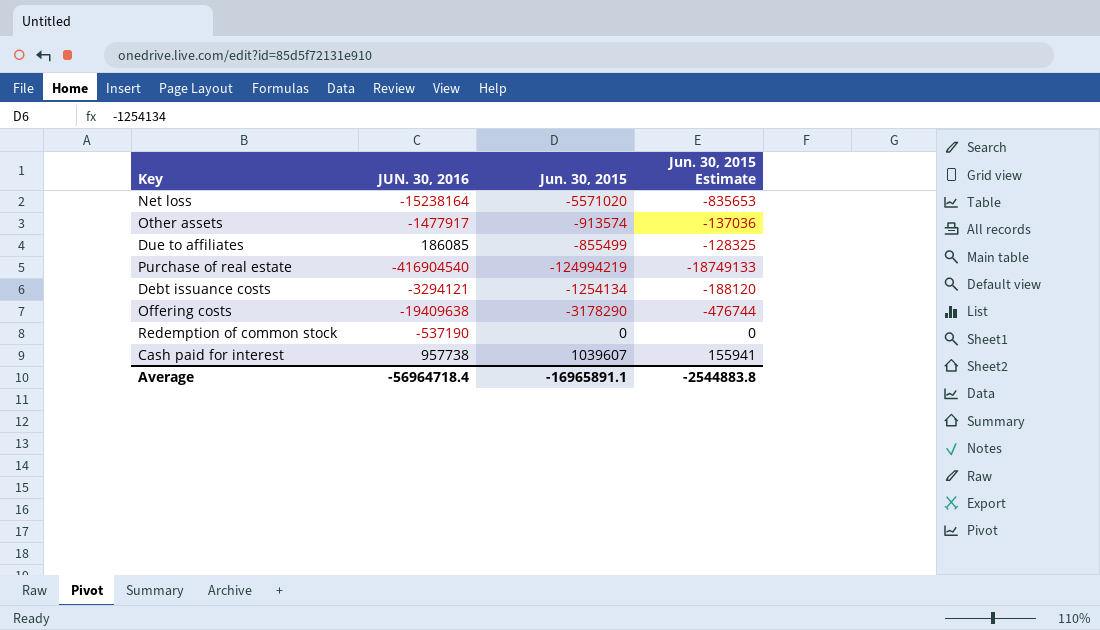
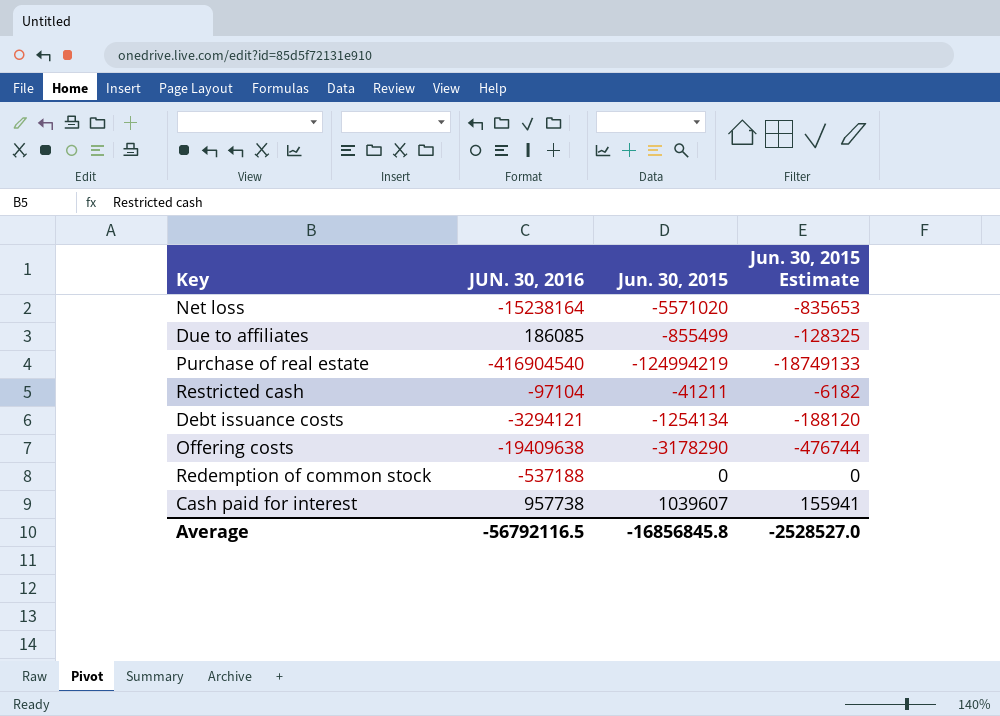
row Other assets: -1477917 | -913574 | -137036 -> none
row Restricted cash: none -> -97104 | -41211 | -6182
Redemption of common stock | JUN. 30, 2016: -537190 -> -537188
Average | JUN. 30, 2016: -56964718.4 -> -56792116.5
Average | Jun. 30, 2015: -16965891.1 -> -16856845.8
Average | Jun. 30, 2015 Estimate: -2544883.8 -> -2528527.0

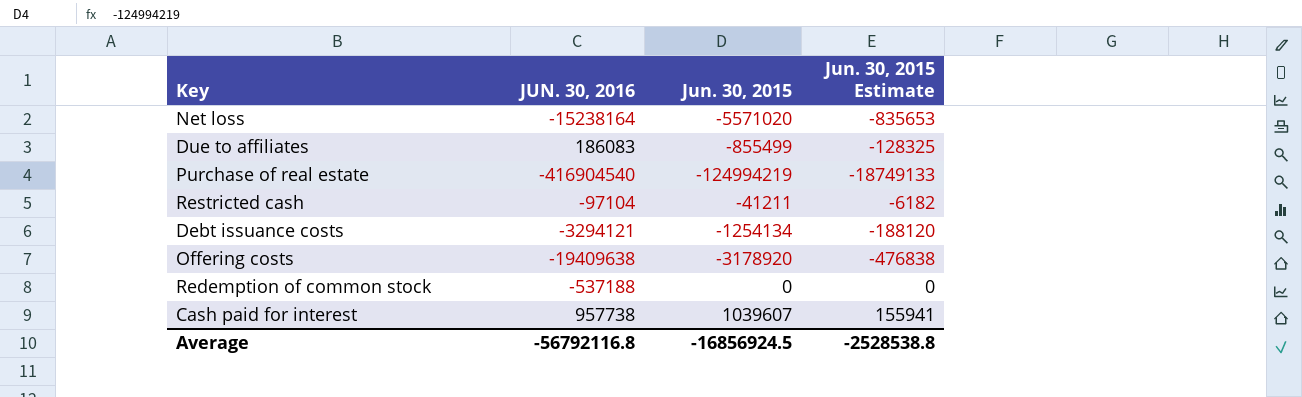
Due to affiliates | JUN. 30, 2016: 186085 -> 186083
Offering costs | Jun. 30, 2015: -3178290 -> -3178920
Offering costs | Jun. 30, 2015 Estimate: -476744 -> -476838
Average | JUN. 30, 2016: -56792116.5 -> -56792116.8
Average | Jun. 30, 2015: -16856845.8 -> -16856924.5
Average | Jun. 30, 2015 Estimate: -2528527.0 -> -2528538.8

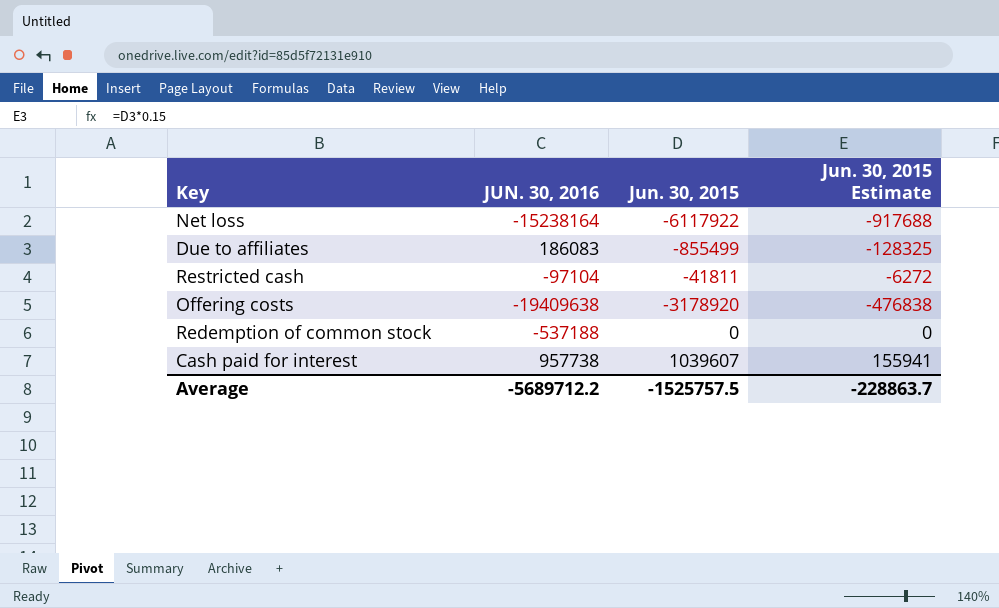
row Purchase of real estate: -416904540 | -124994219 | -18749133 -> none
row Debt issuance costs: -3294121 | -1254134 | -188120 -> none
Net loss | Jun. 30, 2015: -5571020 -> -6117922
Net loss | Jun. 30, 2015 Estimate: -835653 -> -917688
Restricted cash | Jun. 30, 2015: -41211 -> -41811
Restricted cash | Jun. 30, 2015 Estimate: -6182 -> -6272
Average | JUN. 30, 2016: -56792116.8 -> -5689712.2
Average | Jun. 30, 2015: -16856924.5 -> -1525757.5
Average | Jun. 30, 2015 Estimate: -2528538.8 -> -228863.7

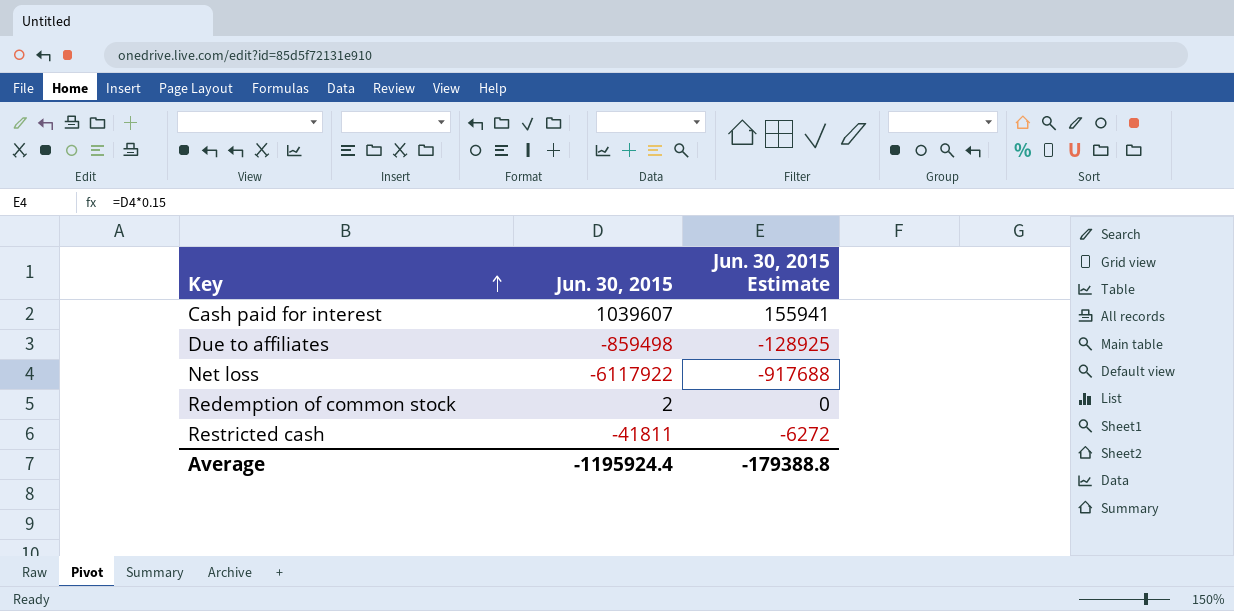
row order: none -> Key ascending
column JUN. 30, 2016 | position: 2 -> none
row Offering costs: -19409638 | -3178920 | -476838 -> none
Due to affiliates | Jun. 30, 2015: -855499 -> -859498
Due to affiliates | Jun. 30, 2015 Estimate: -128325 -> -128925
Redemption of common stock | Jun. 30, 2015: 0 -> 2
Average | Jun. 30, 2015: -1525757.5 -> -1195924.4
Average | Jun. 30, 2015 Estimate: -228863.7 -> -179388.8

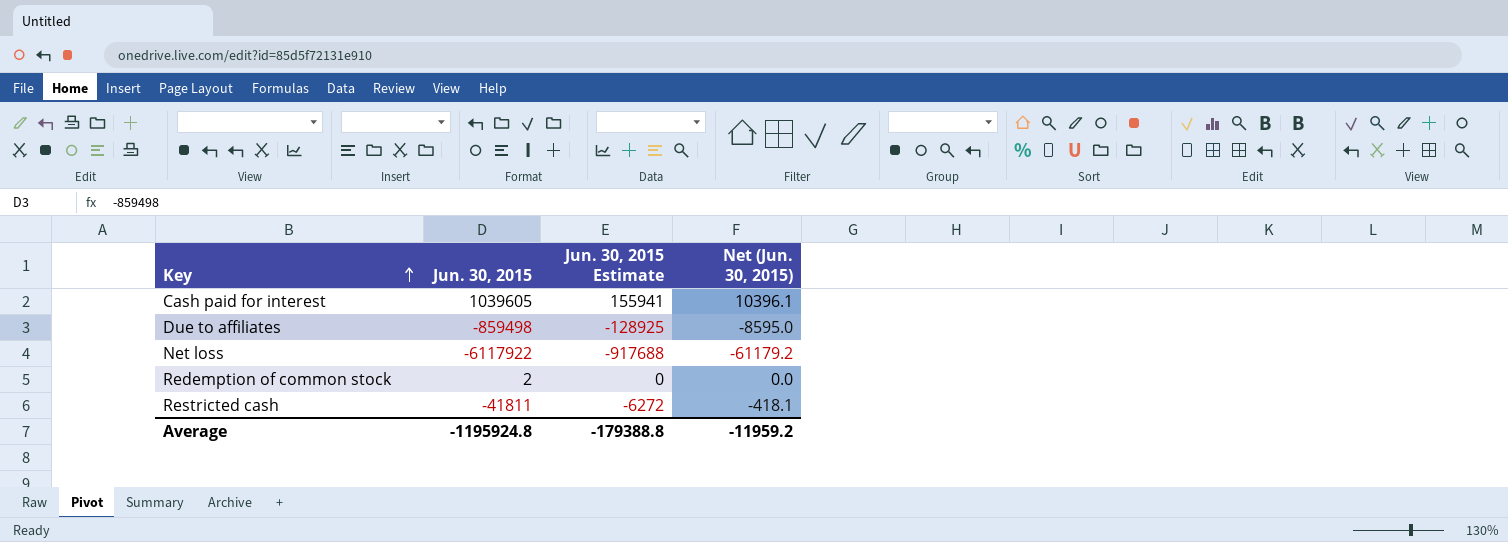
column Net (Jun. 30, 2015) | formula: none -> [Jun. 30, 2015] * 0.01
Cash paid for interest | Jun. 30, 2015: 1039607 -> 1039605
Average | Jun. 30, 2015: -1195924.4 -> -1195924.8

